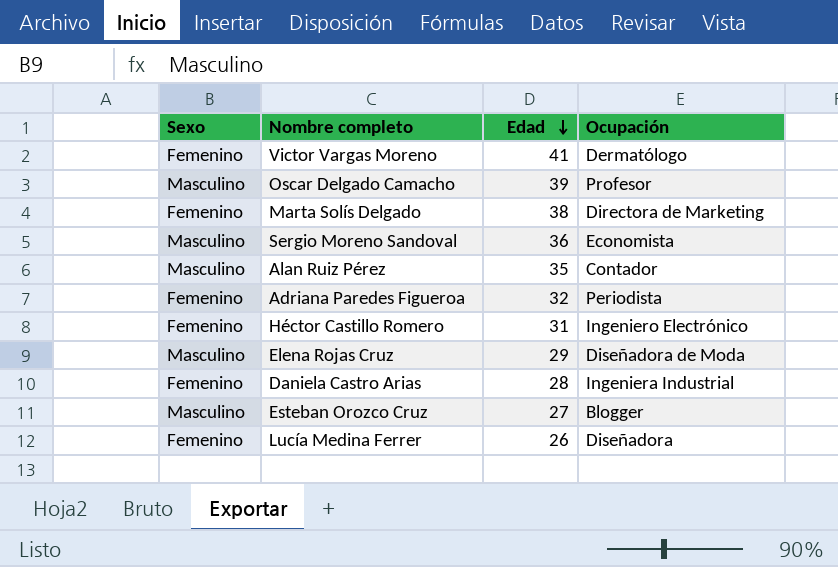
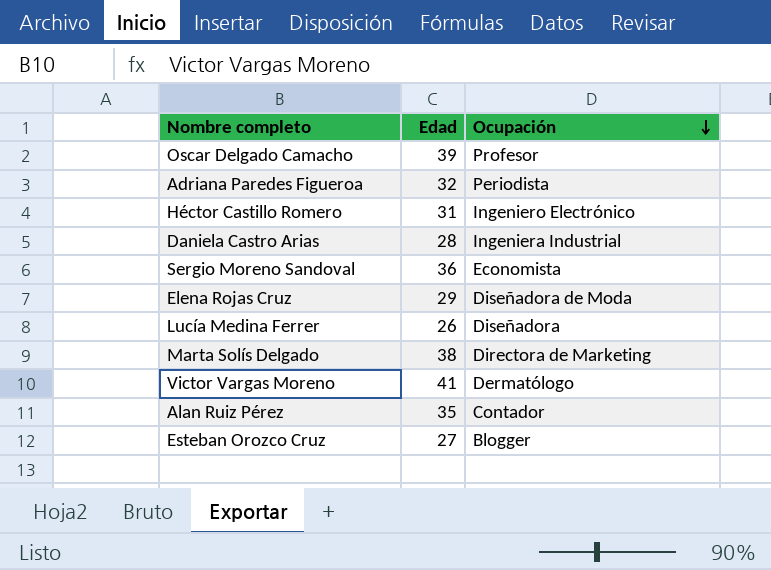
row order: Edad descending -> Ocupación descending
column Sexo | position: 1 -> none

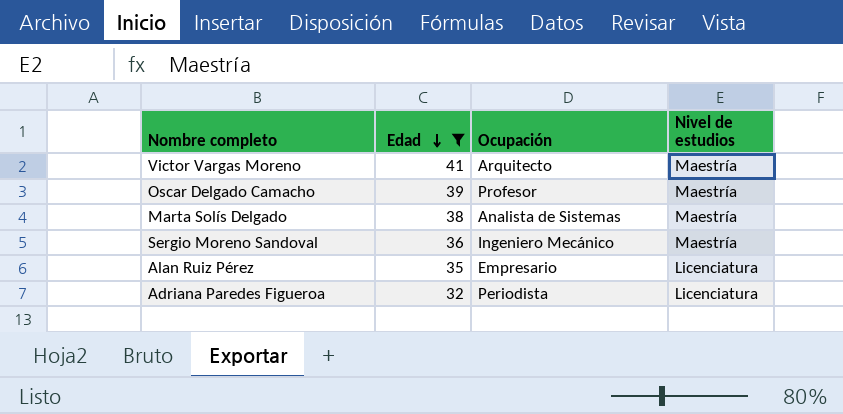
filter: none -> Edad >= 32
row order: Ocupación descending -> Edad descending
column Nivel de estudios | position: none -> 4
Victor Vargas Moreno | Ocupación: Dermatólogo -> Arquitecto
Marta Solís Delgado | Ocupación: Directora de Marketing -> Analista de Sistemas
Sergio Moreno Sandoval | Ocupación: Economista -> Ingeniero Mecánico
Alan Ruiz Pérez | Ocupación: Contador -> Empresario

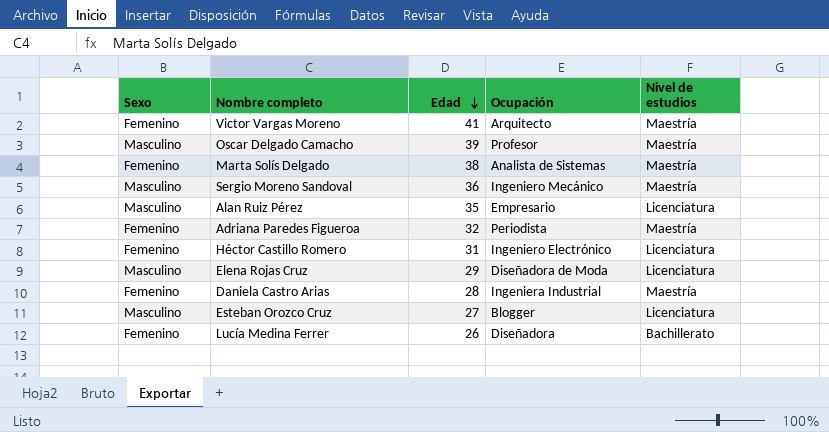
filter: Edad >= 32 -> none
column Sexo | position: none -> 1
Adriana Paredes Figueroa | Nivel de estudios: Licenciatura -> Maestría

